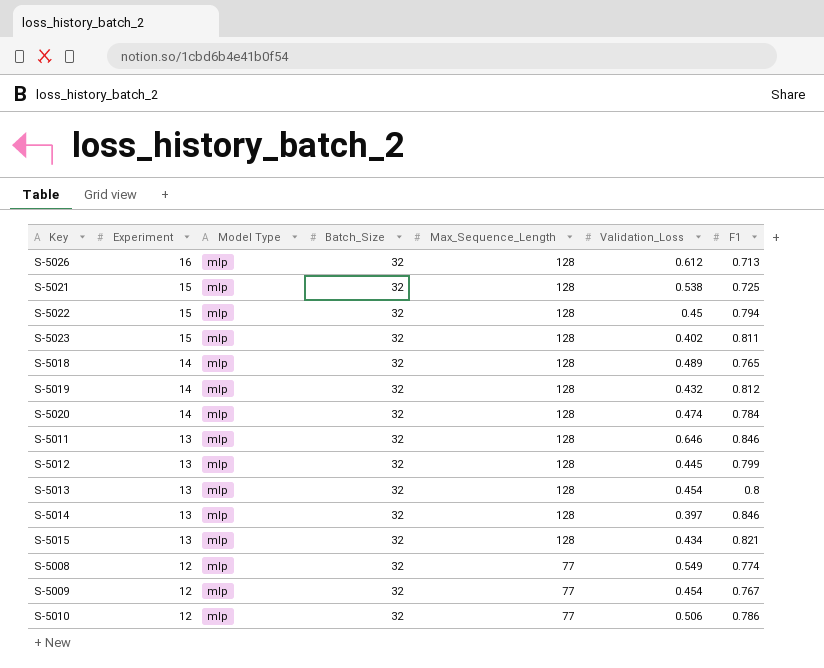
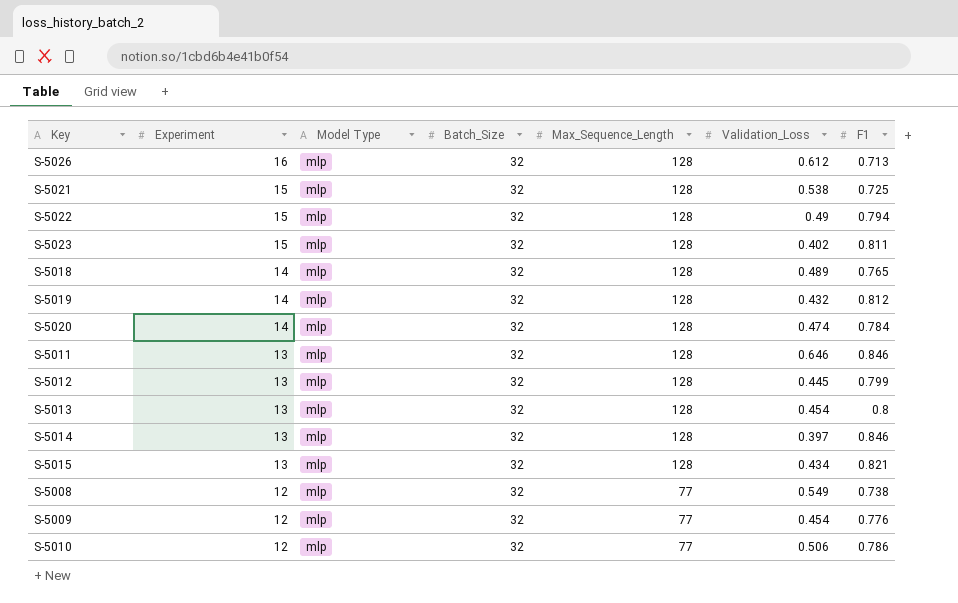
S-5022 | Validation_Loss: 0.45 -> 0.49
S-5008 | F1: 0.774 -> 0.738
S-5009 | F1: 0.767 -> 0.776

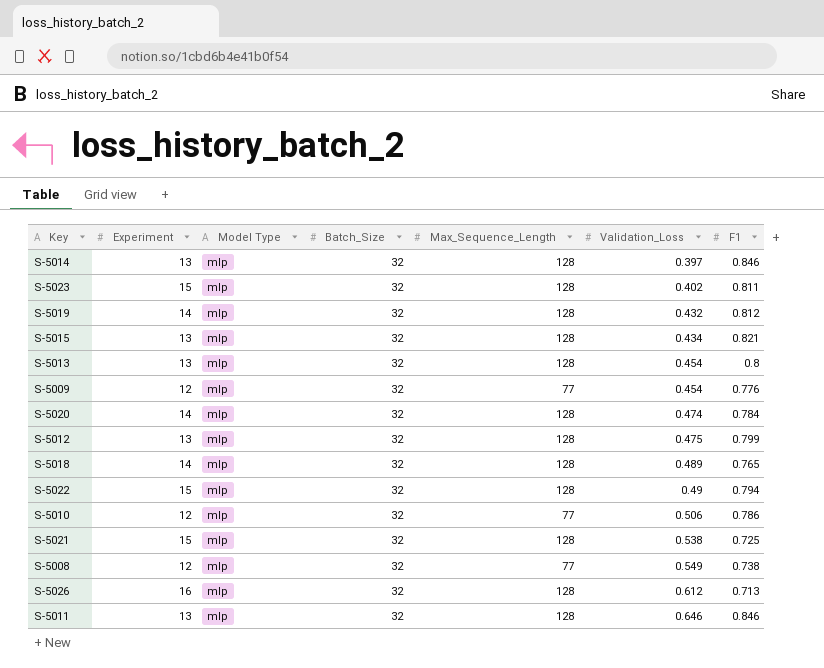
row order: Experiment descending -> Validation_Loss ascending
S-5012 | Validation_Loss: 0.445 -> 0.475

